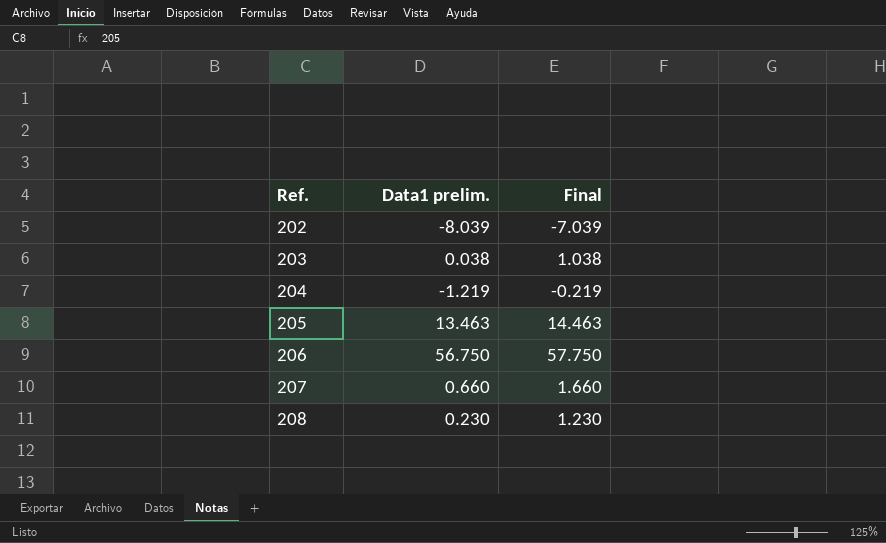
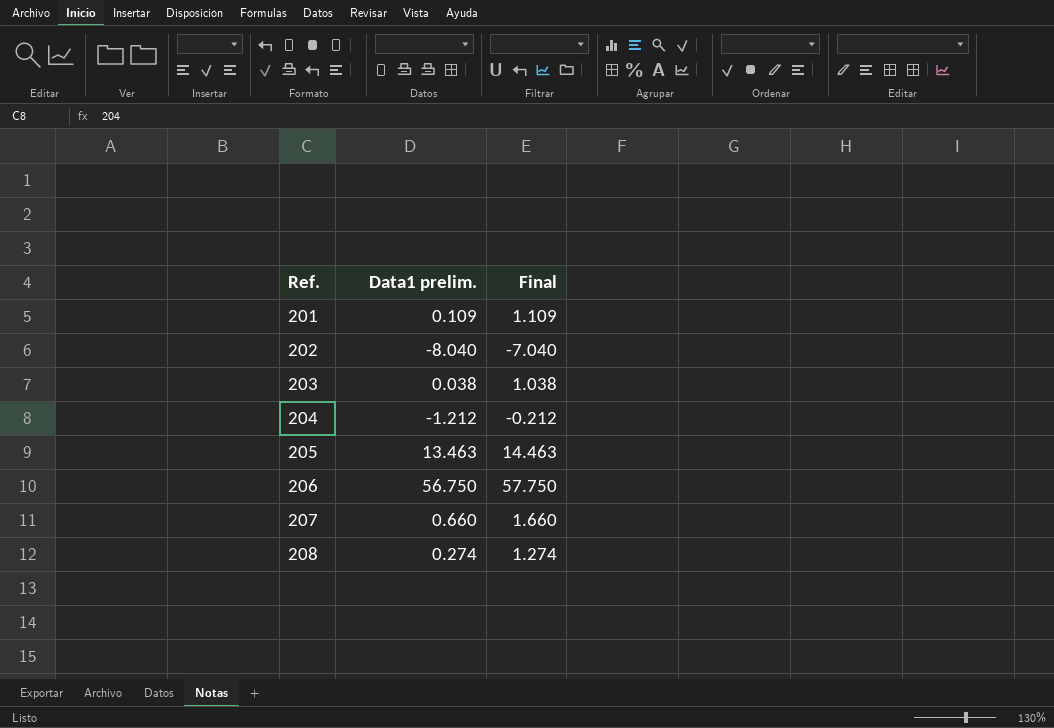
row 201: none -> 0.109 | 1.109
202 | Data1 prelim.: -8.039 -> -8.040
202 | Final: -7.039 -> -7.040
204 | Data1 prelim.: -1.219 -> -1.212
204 | Final: -0.219 -> -0.212
208 | Data1 prelim.: 0.230 -> 0.274
208 | Final: 1.230 -> 1.274

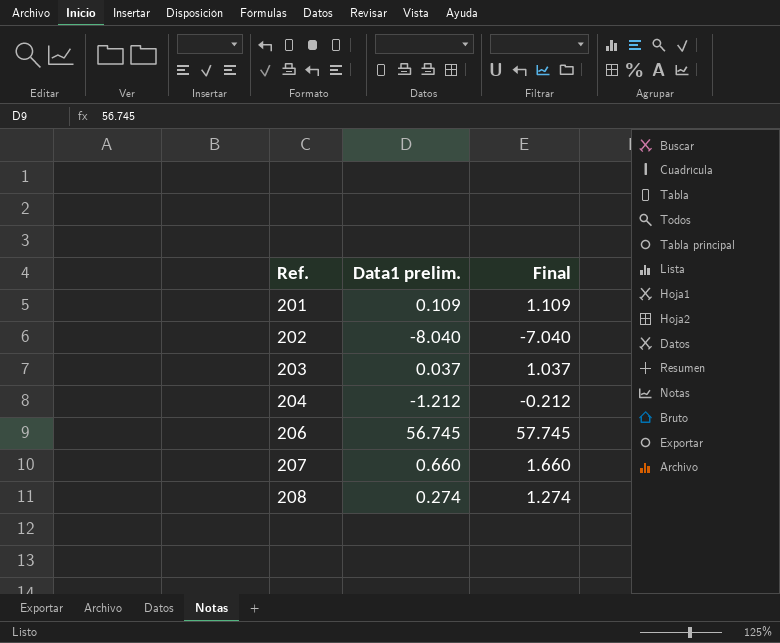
row 205: 13.463 | 14.463 -> none
203 | Data1 prelim.: 0.038 -> 0.037
203 | Final: 1.038 -> 1.037
206 | Data1 prelim.: 56.750 -> 56.745
206 | Final: 57.750 -> 57.745

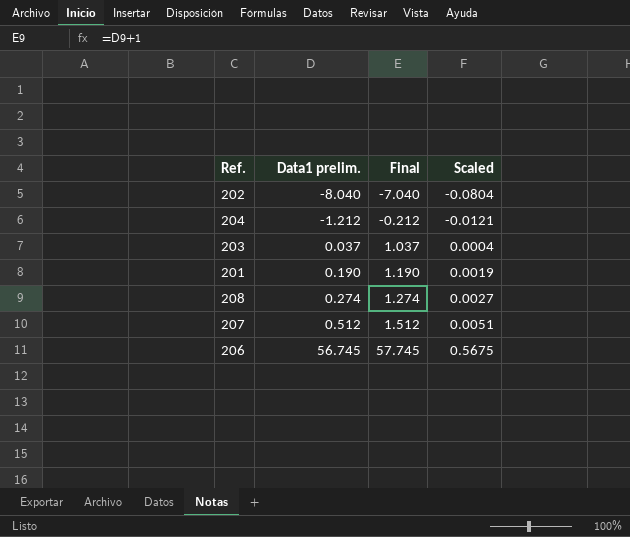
row order: Ref. ascending -> Data1 prelim. ascending
column Scaled | formula: none -> [Data1 prelim.] * 0.01
201 | Data1 prelim.: 0.109 -> 0.190
201 | Final: 1.109 -> 1.190
207 | Data1 prelim.: 0.660 -> 0.512
207 | Final: 1.660 -> 1.512

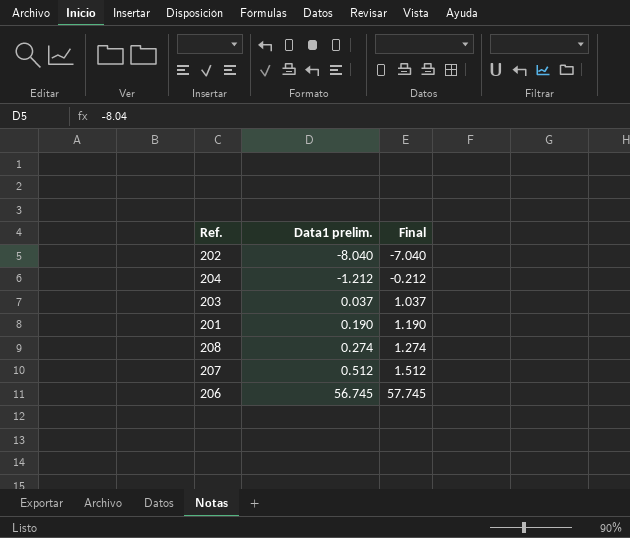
column Scaled | formula: [Data1 prelim.] * 0.01 -> none

